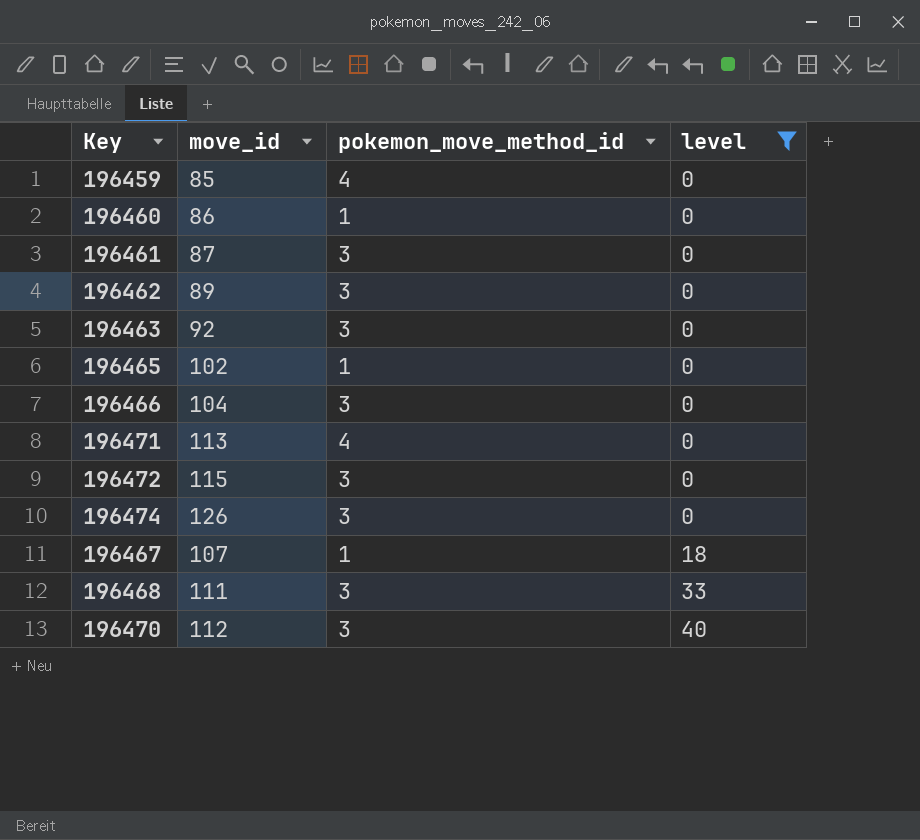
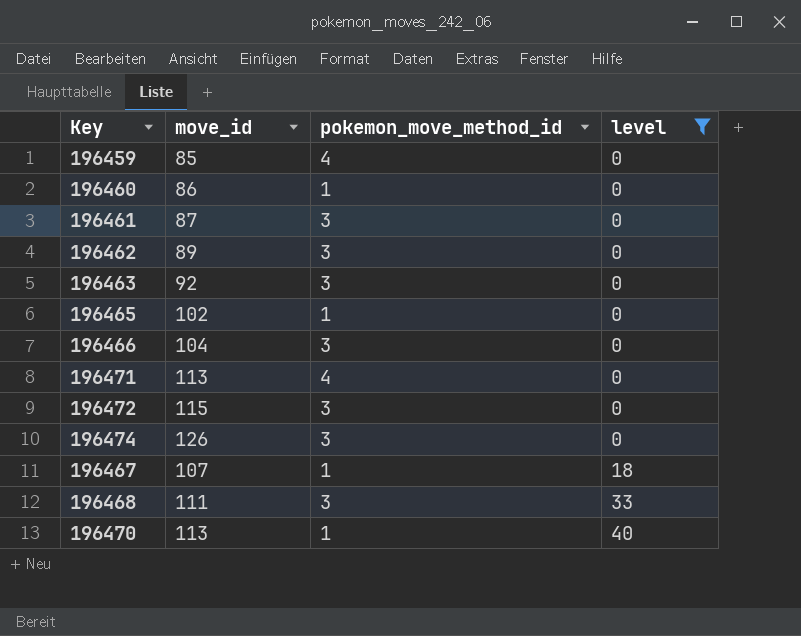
196470 | move_id: 112 -> 113
196470 | pokemon_move_method_id: 3 -> 1

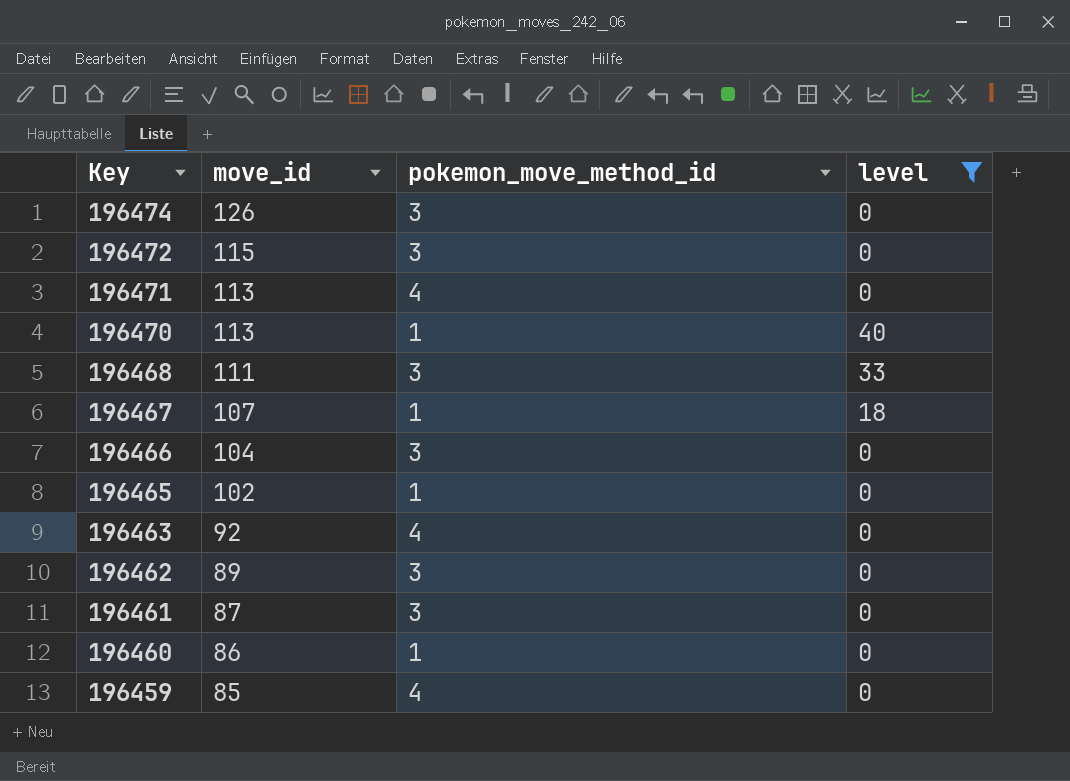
row order: level ascending -> Key descending
196463 | pokemon_move_method_id: 3 -> 4

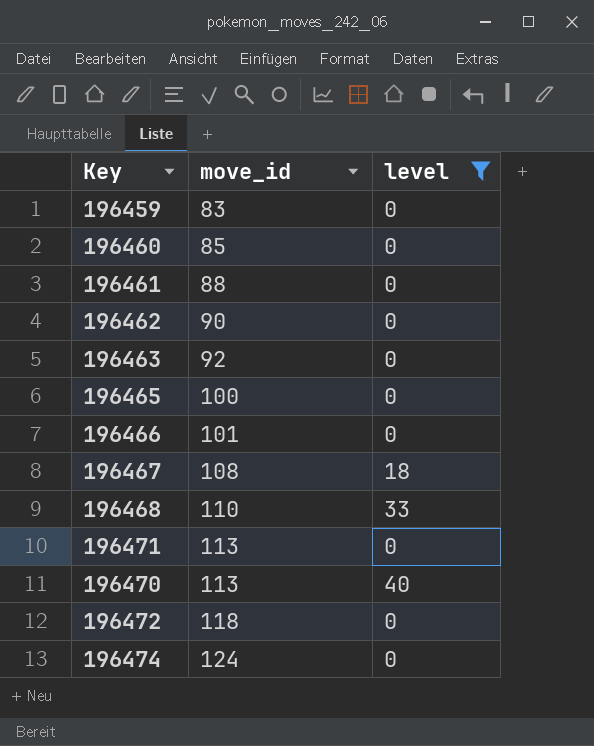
row order: Key descending -> move_id ascending
column pokemon_move_method_id | position: 3 -> none
196459 | move_id: 85 -> 83
196460 | move_id: 86 -> 85
196461 | move_id: 87 -> 88
196462 | move_id: 89 -> 90
196465 | move_id: 102 -> 100
196466 | move_id: 104 -> 101
196467 | move_id: 107 -> 108
196468 | move_id: 111 -> 110
196472 | move_id: 115 -> 118
196474 | move_id: 126 -> 124

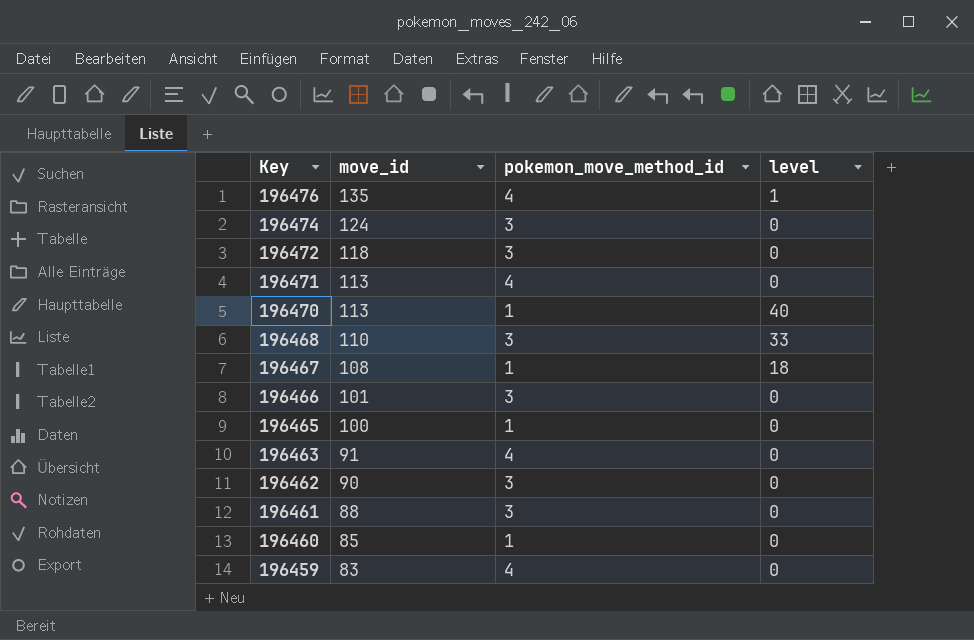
filter: level != 1 -> none
row order: move_id ascending -> Key descending
column pokemon_move_method_id | position: none -> 3
196463 | move_id: 92 -> 91

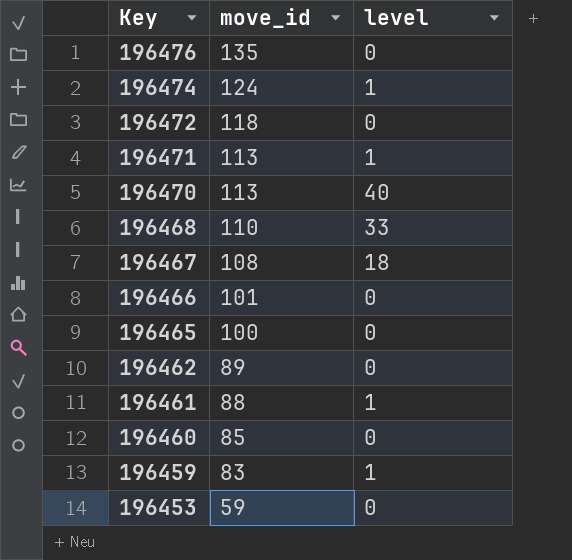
column pokemon_move_method_id | position: 3 -> none
row 196463: 91 | 4 | 0 -> none
196476 | level: 1 -> 0
196474 | level: 0 -> 1
196471 | level: 0 -> 1
196462 | move_id: 90 -> 89
196461 | level: 0 -> 1
196459 | level: 0 -> 1
row 196453: none -> 59 | 0

